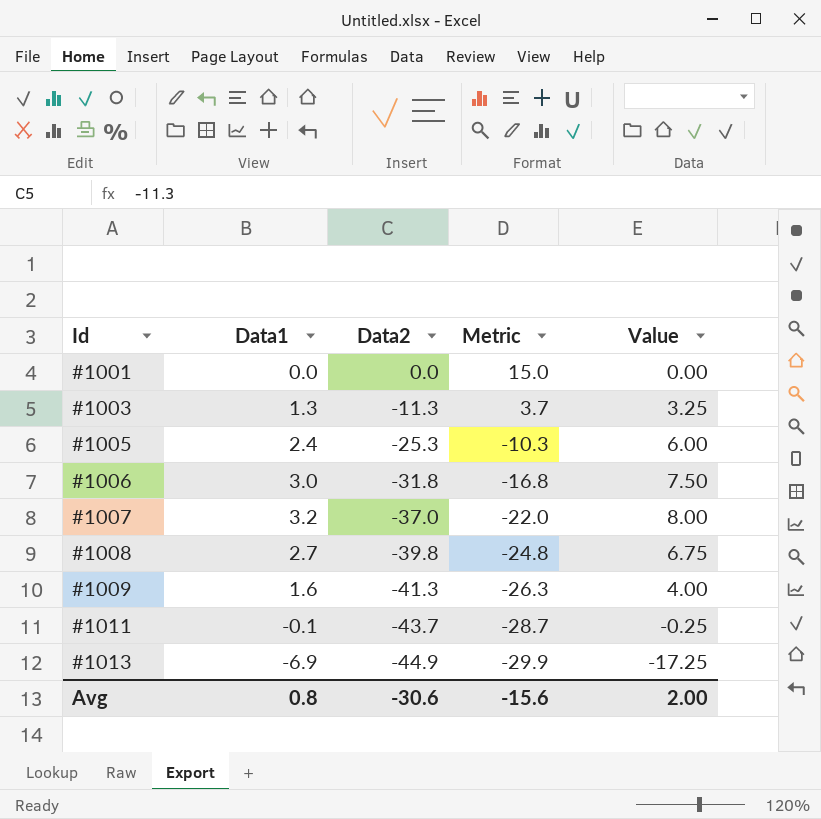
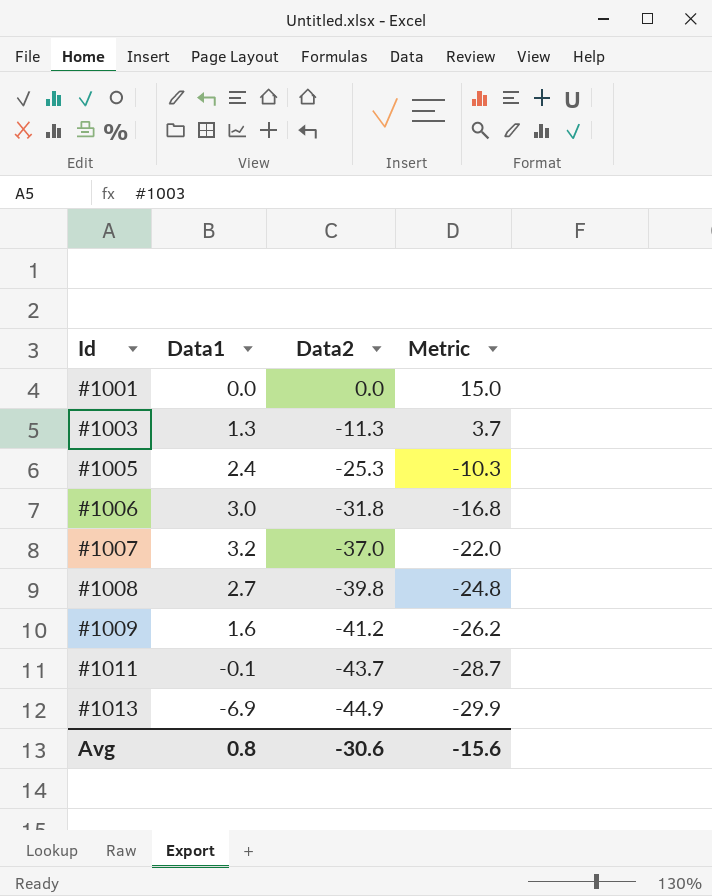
column Value | formula: [Data1] * 2.5 -> none
#1009 | Data2: -41.3 -> -41.2
#1009 | Metric: -26.3 -> -26.2

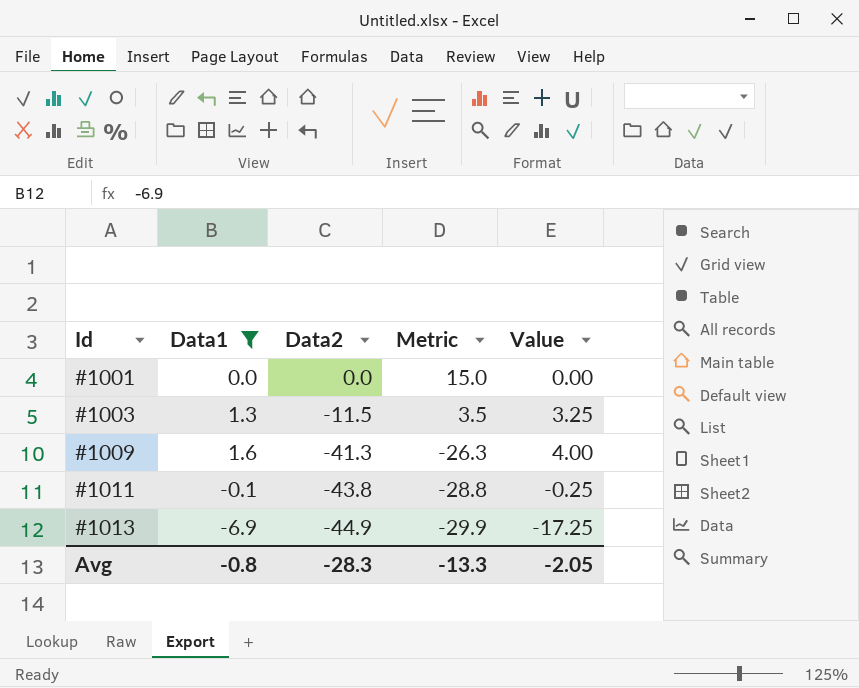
filter: none -> Data1 <= 1.6
column Value | formula: none -> [Data1] * 2.5
#1003 | Data2: -11.3 -> -11.5
#1003 | Metric: 3.7 -> 3.5
#1009 | Data2: -41.2 -> -41.3
#1009 | Metric: -26.2 -> -26.3
#1011 | Data2: -43.7 -> -43.8
#1011 | Metric: -28.7 -> -28.8
Avg | Data1: 0.8 -> -0.8
Avg | Data2: -30.6 -> -28.3
Avg | Metric: -15.6 -> -13.3

